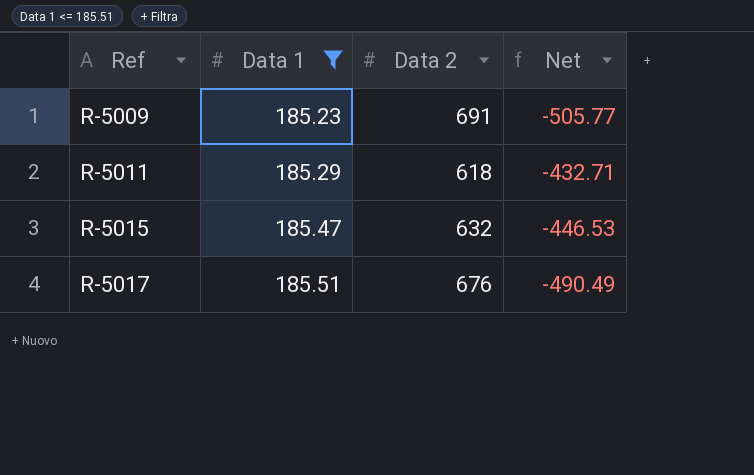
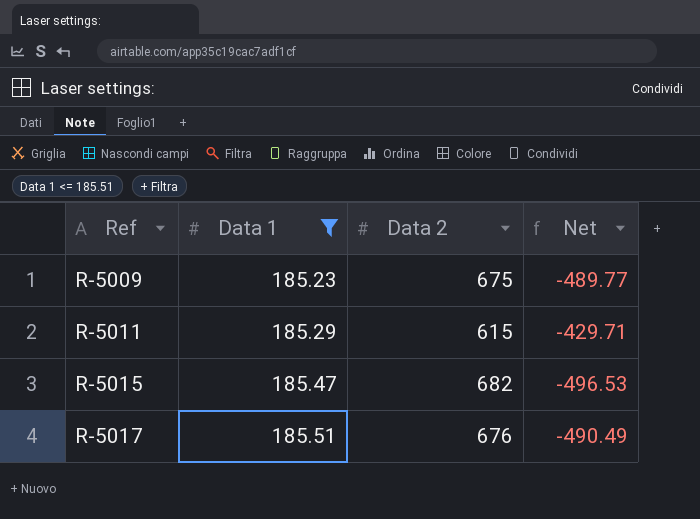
R-5009 | Data 2: 691 -> 675
R-5009 | Net: -505.77 -> -489.77
R-5011 | Data 2: 618 -> 615
R-5011 | Net: -432.71 -> -429.71
R-5015 | Data 2: 632 -> 682
R-5015 | Net: -446.53 -> -496.53

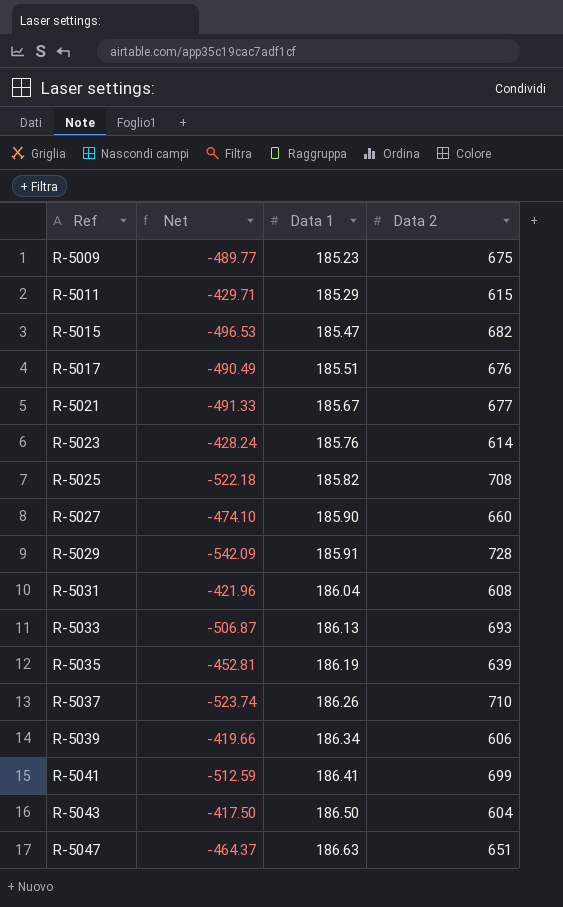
filter: Data 1 <= 185.51 -> none
column Net | position: 4 -> 2

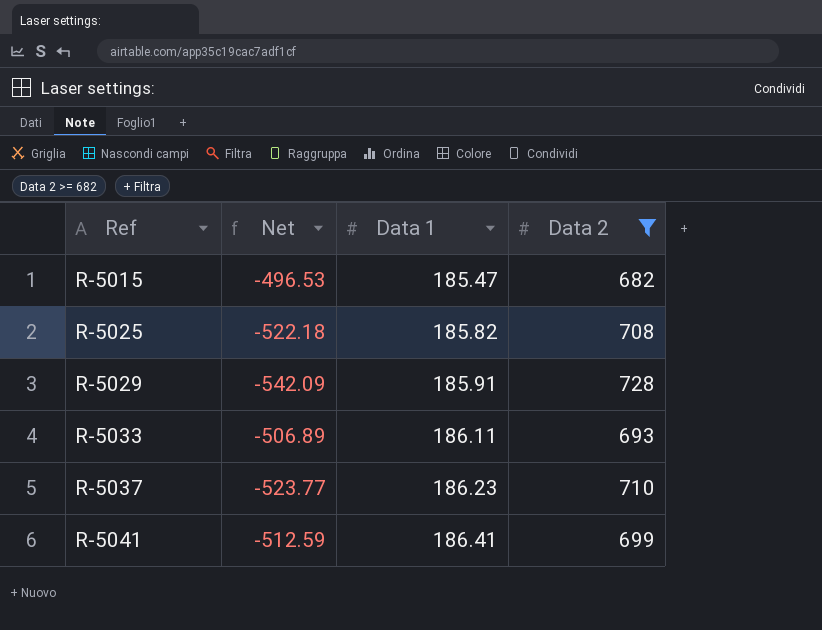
filter: none -> Data 2 >= 682
R-5033 | Net: -506.87 -> -506.89
R-5033 | Data 1: 186.13 -> 186.11
R-5037 | Net: -523.74 -> -523.77
R-5037 | Data 1: 186.26 -> 186.23

